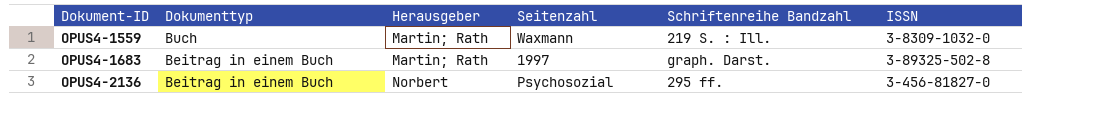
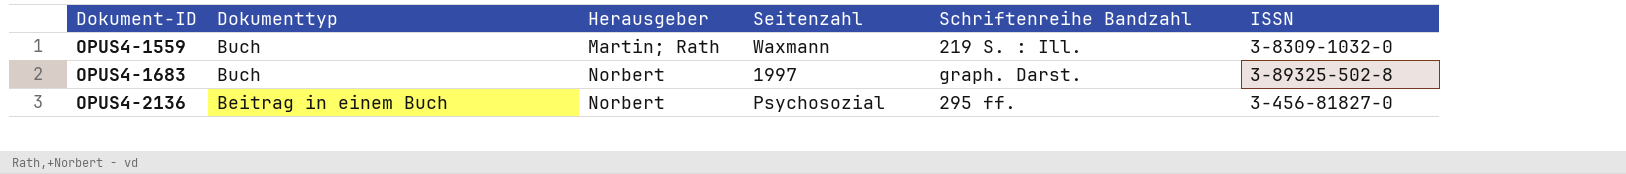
OPUS4-1683 | Dokumenttyp: Beitrag in einem Buch -> Buch
OPUS4-1683 | Herausgeber: Martin; Rath -> Norbert

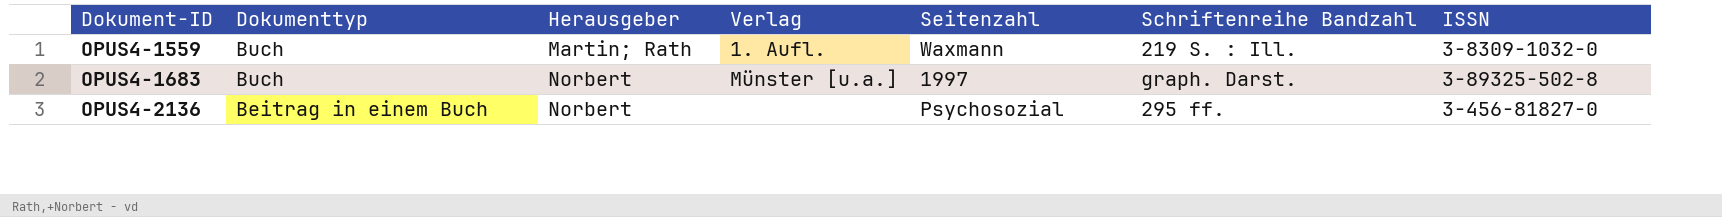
column Verlag | position: none -> 4

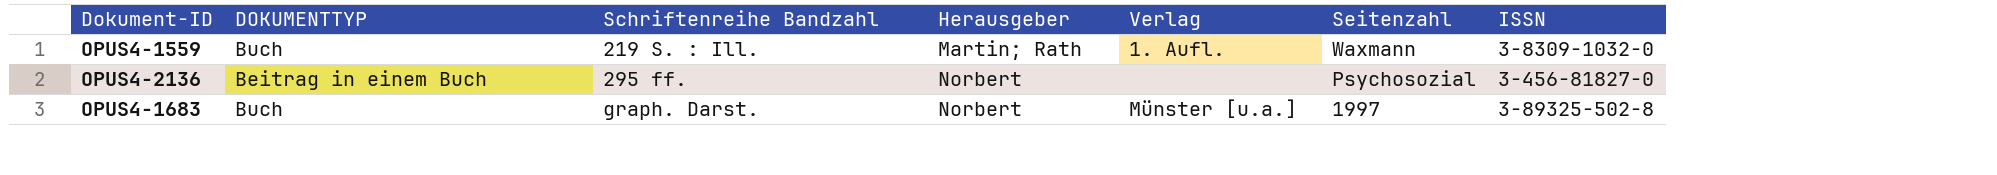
row order: Dokument-ID ascending -> Schriftenreihe Bandzahl ascending
column name: Dokumenttyp -> DOKUMENTTYP
column Schriftenreihe Bandzahl | position: 6 -> 3

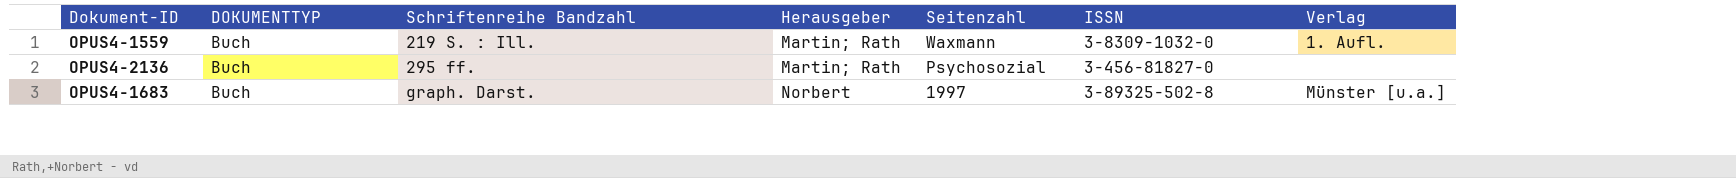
column Verlag | position: 5 -> 7
OPUS4-2136 | DOKUMENTTYP: Beitrag in einem Buch -> Buch
OPUS4-2136 | Herausgeber: Norbert -> Martin; Rath

